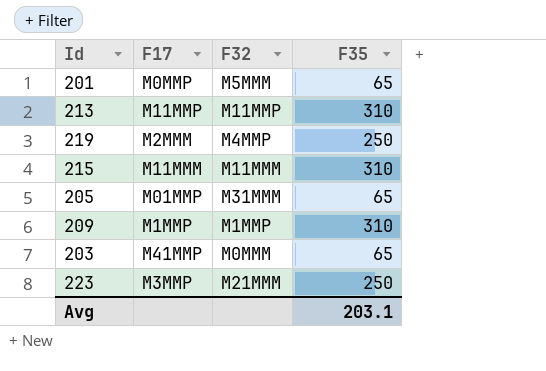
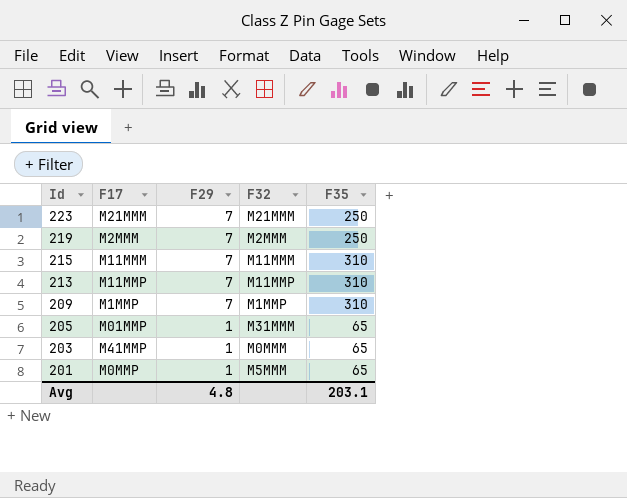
row order: none -> Id descending
column F29 | position: none -> 3
223 | F17: M3MMP -> M21MMM
219 | F32: M4MMP -> M2MMM

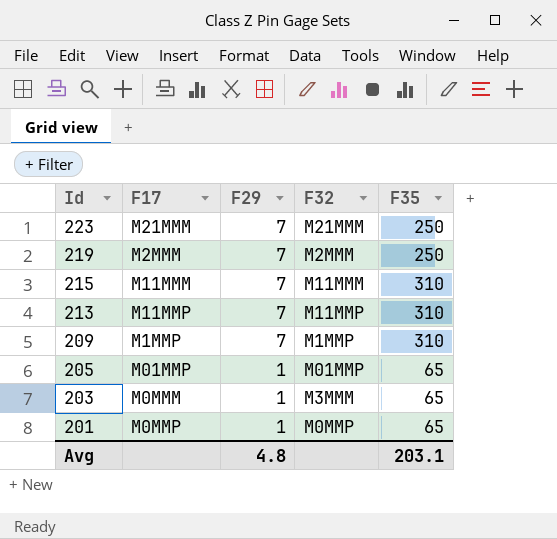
205 | F32: M31MMM -> M01MMP
203 | F17: M41MMP -> M0MMM
203 | F32: M0MMM -> M3MMM
201 | F32: M5MMM -> M0MMP

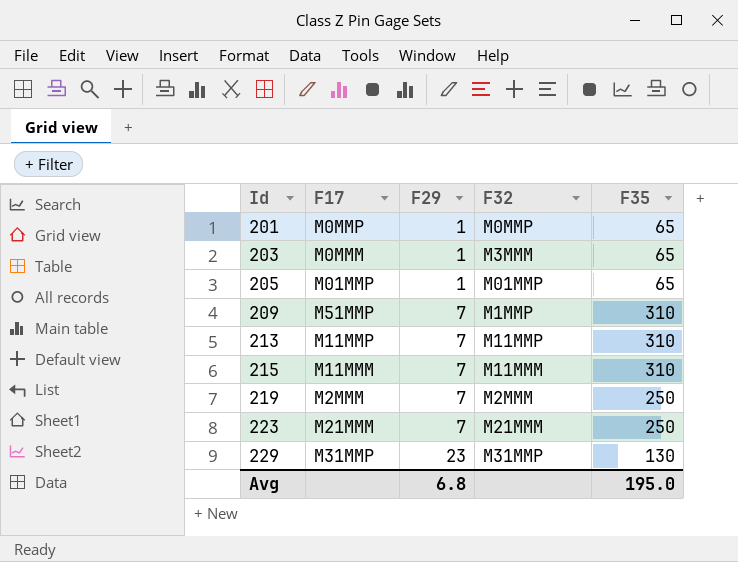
row order: Id descending -> Id ascending
209 | F17: M1MMP -> M51MMP
row 229: none -> M31MMP | 23 | M31MMP | 130
Avg | F29: 4.8 -> 6.8
Avg | F35: 203.1 -> 195.0

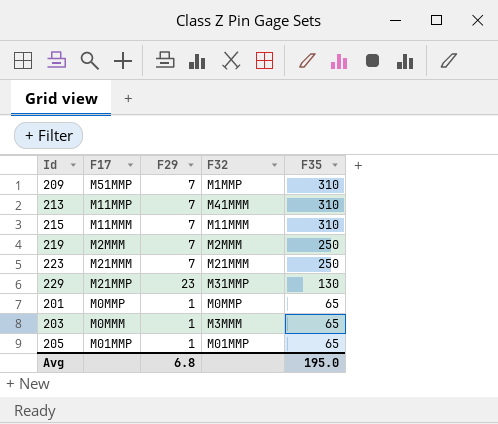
row order: Id ascending -> F35 descending
213 | F32: M11MMP -> M41MMM
229 | F17: M31MMP -> M21MMP

